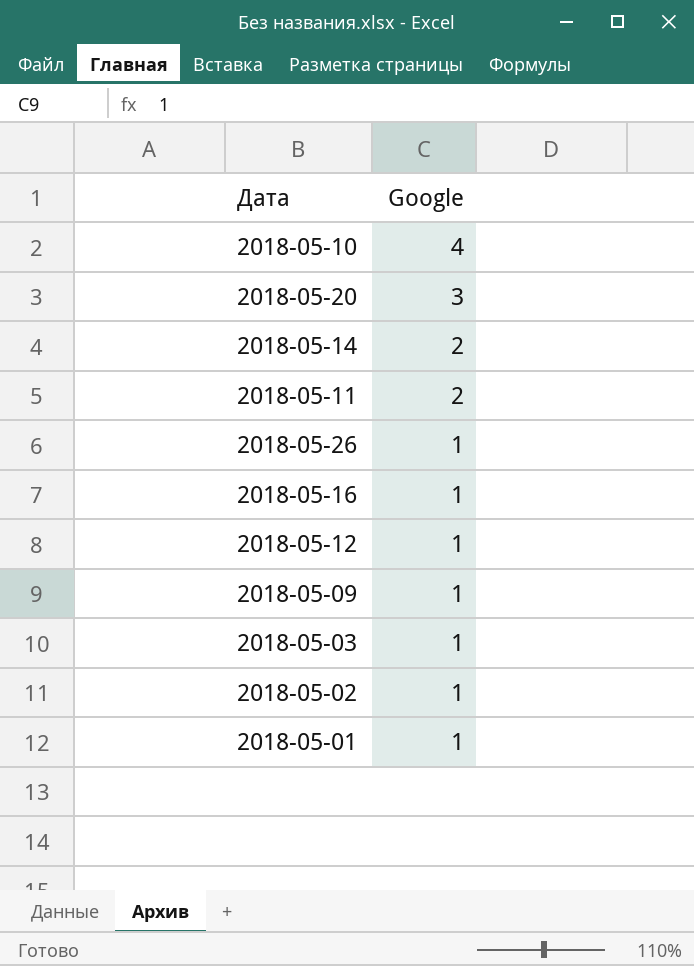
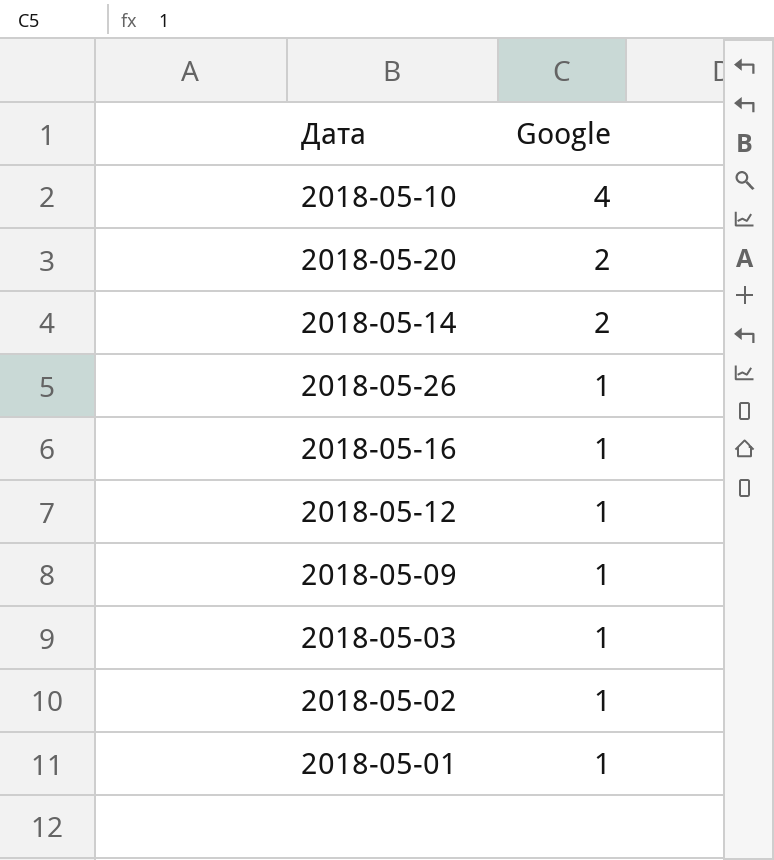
row 2018-05-11: 2 -> none
2018-05-20 | Google: 3 -> 2

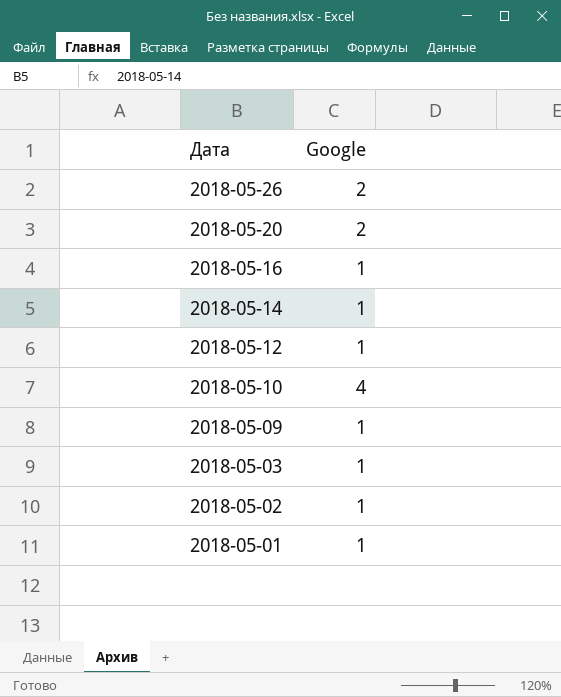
row order: Google descending -> Дата descending
2018-05-26 | Google: 1 -> 2
2018-05-14 | Google: 2 -> 1

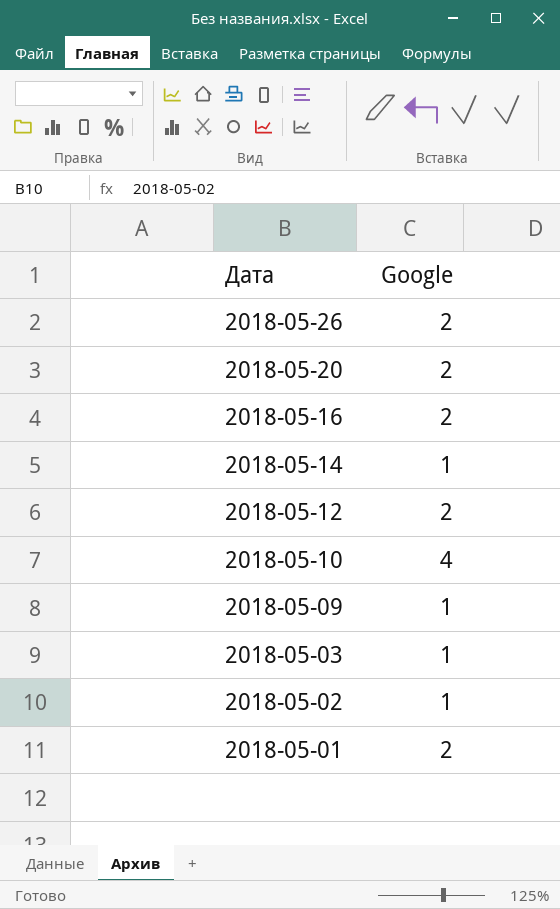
2018-05-16 | Google: 1 -> 2
2018-05-12 | Google: 1 -> 2
2018-05-01 | Google: 1 -> 2

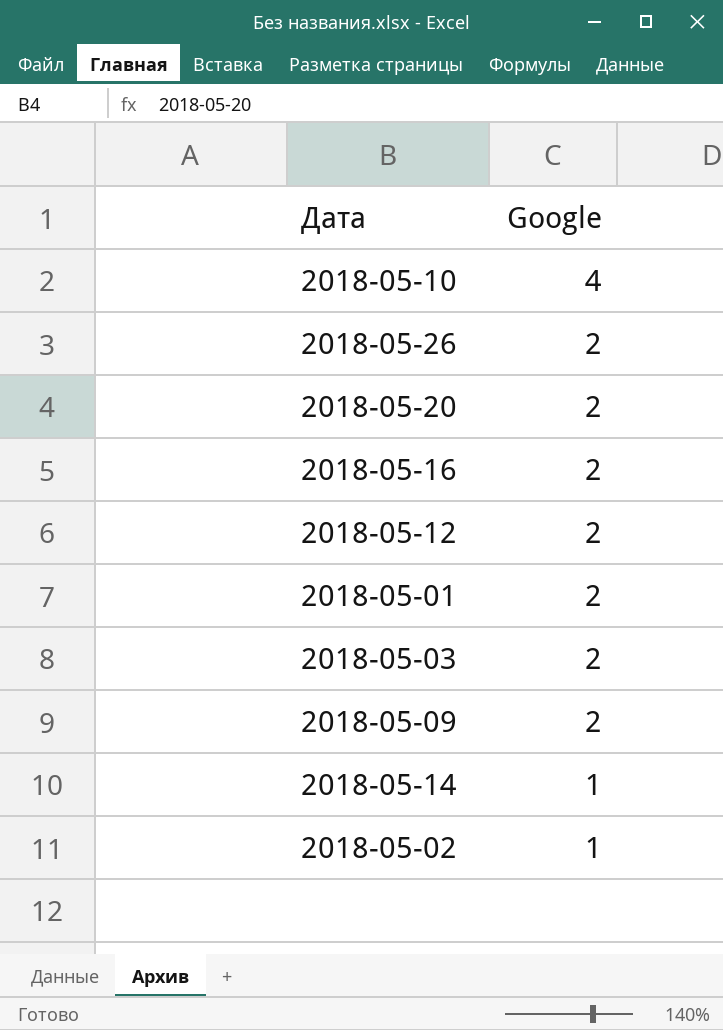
row order: Дата descending -> Google descending
2018-05-03 | Google: 1 -> 2
2018-05-09 | Google: 1 -> 2

